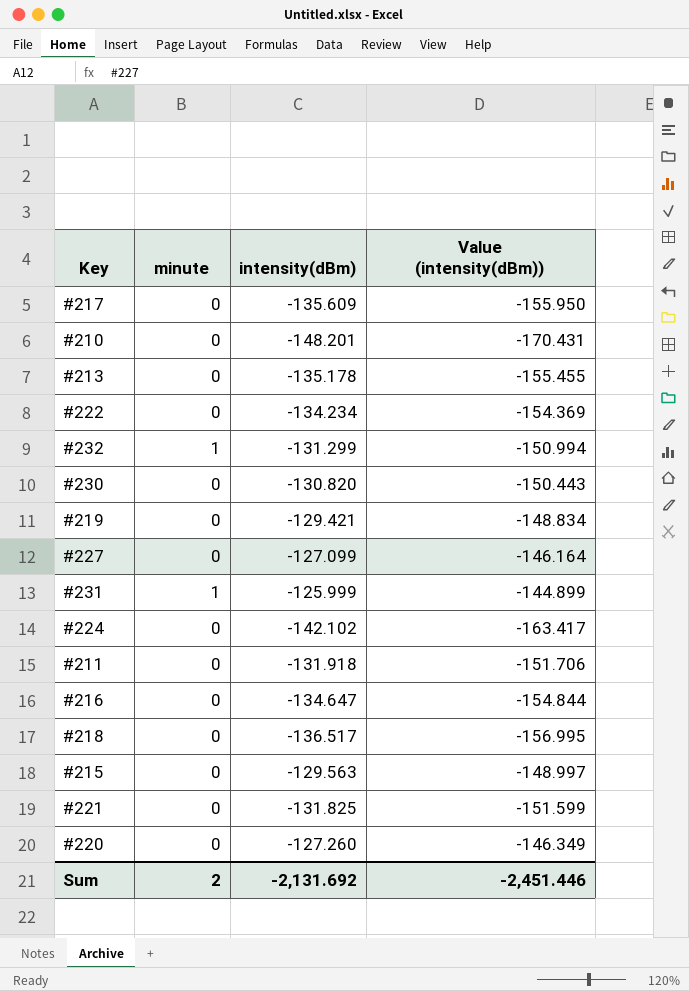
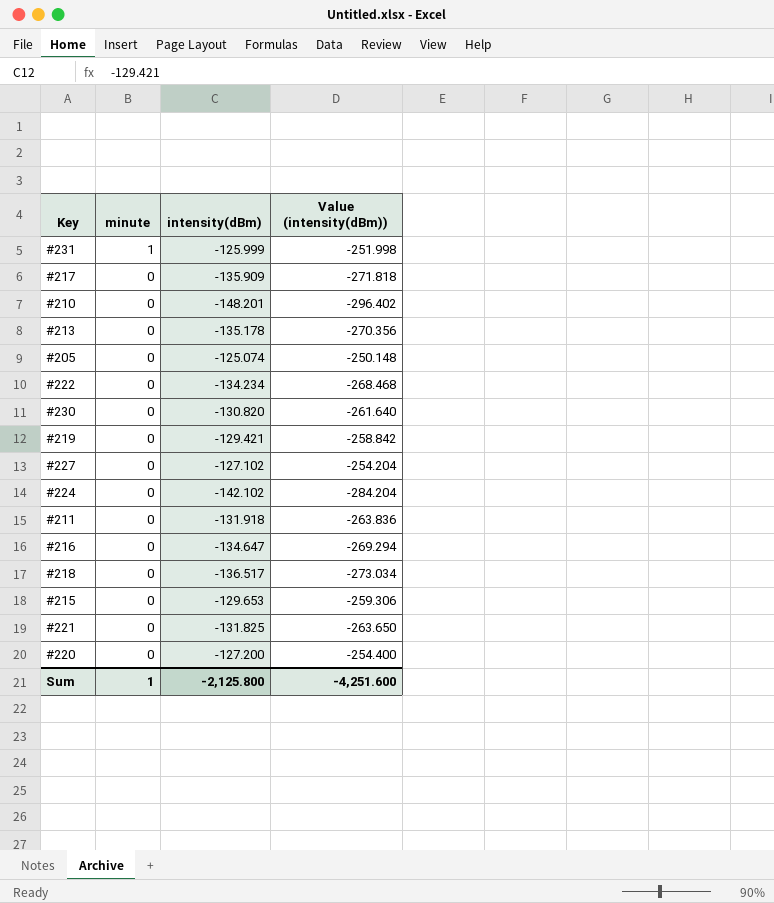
row order: none -> minute descending
column Value (intensity(dBm)) | formula: [intensity(dBm)] * 1.15 -> [intensity(dBm)] * 2
row #232: 1 | -131.299 | -150.994 -> none
#217 | intensity(dBm): -135.609 -> -135.909
row #205: none -> 0 | -125.074 | -250.148
#227 | intensity(dBm): -127.099 -> -127.102
#215 | intensity(dBm): -129.563 -> -129.653
#220 | intensity(dBm): -127.260 -> -127.200
Sum | minute: 2 -> 1
Sum | intensity(dBm): -2,131.692 -> -2,125.800
Sum | Value (intensity(dBm)): -2,451.446 -> -4,251.600

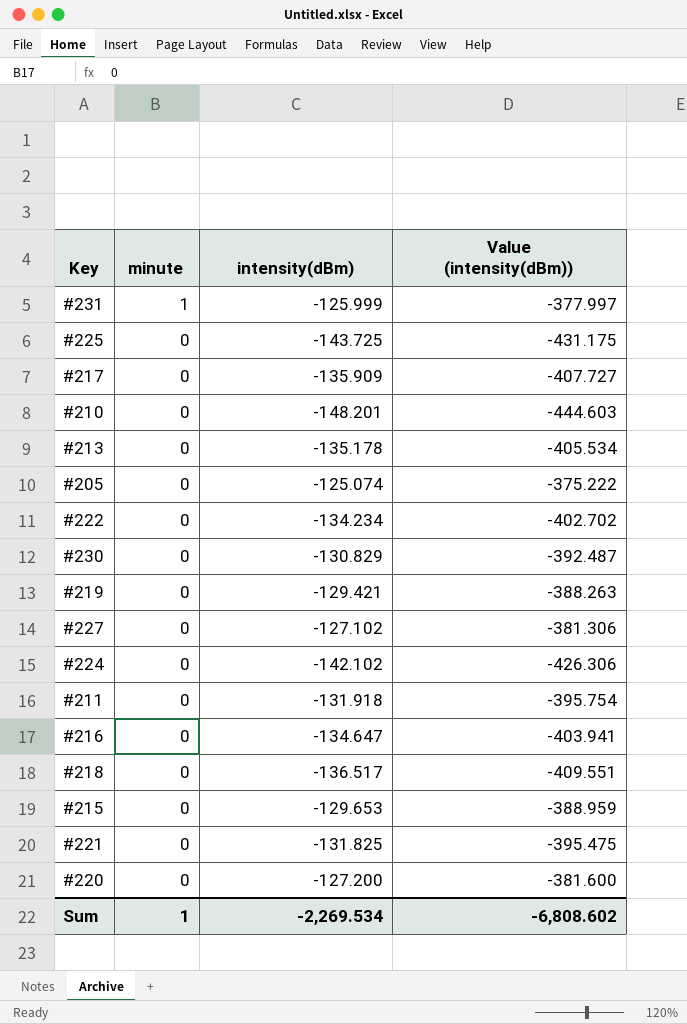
column Value (intensity(dBm)) | formula: [intensity(dBm)] * 2 -> [intensity(dBm)] * 3
row #225: none -> 0 | -143.725 | -431.175
#230 | intensity(dBm): -130.820 -> -130.829
Sum | intensity(dBm): -2,125.800 -> -2,269.534
Sum | Value (intensity(dBm)): -4,251.600 -> -6,808.602

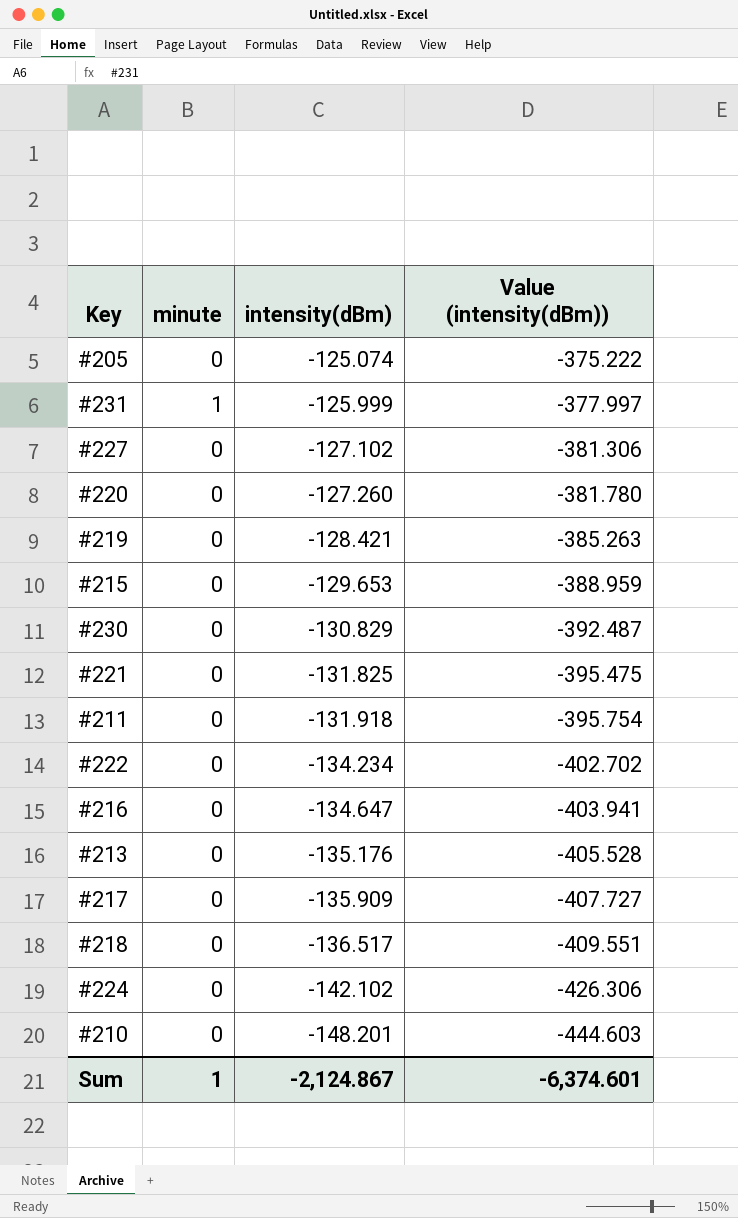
row order: minute descending -> intensity(dBm) descending
row #225: 0 | -143.725 | -431.175 -> none
#220 | intensity(dBm): -127.200 -> -127.260
#220 | Value (intensity(dBm)): -381.600 -> -381.780
#219 | intensity(dBm): -129.421 -> -128.421
#219 | Value (intensity(dBm)): -388.263 -> -385.263
#213 | intensity(dBm): -135.178 -> -135.176
#213 | Value (intensity(dBm)): -405.534 -> -405.528
Sum | intensity(dBm): -2,269.534 -> -2,124.867
Sum | Value (intensity(dBm)): -6,808.602 -> -6,374.601

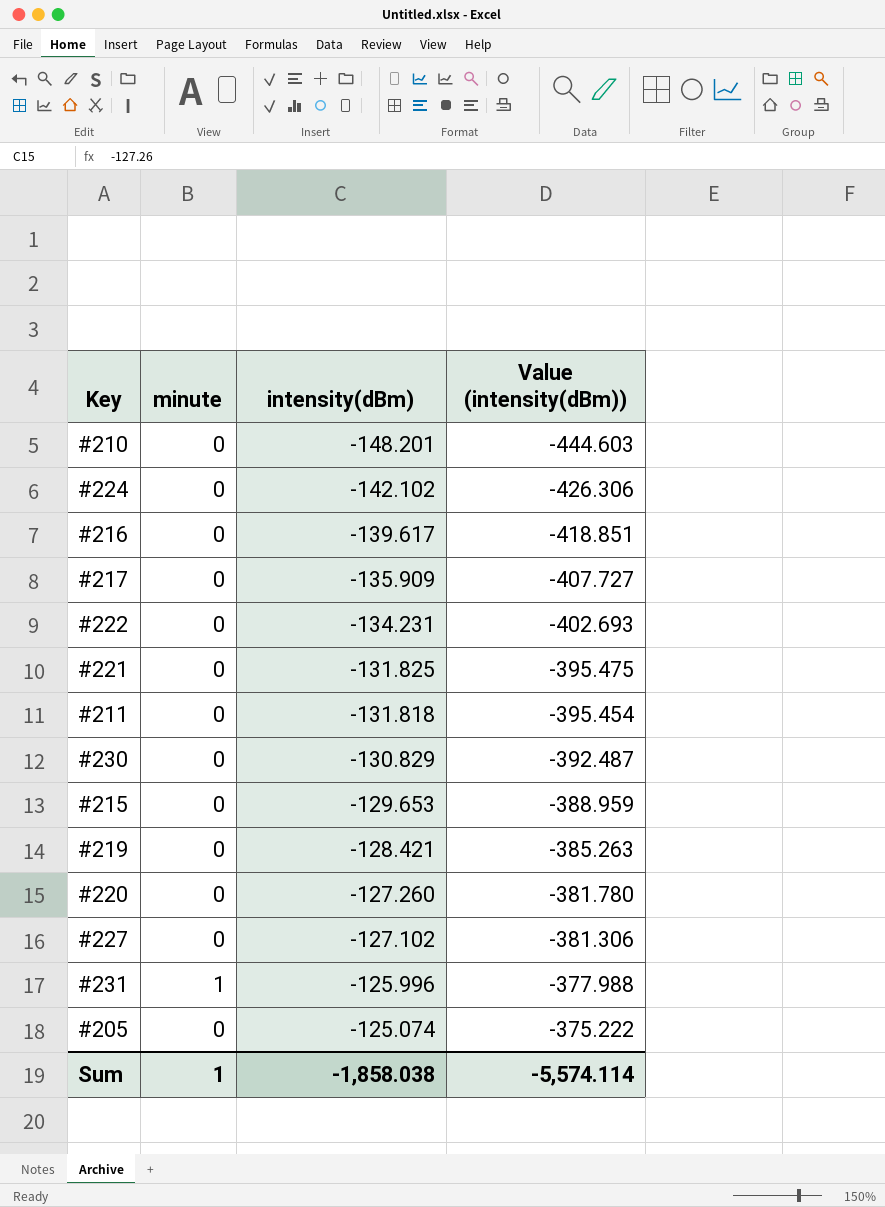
row order: intensity(dBm) descending -> intensity(dBm) ascending
row #213: 0 | -135.176 | -405.528 -> none
row #218: 0 | -136.517 | -409.551 -> none
#216 | intensity(dBm): -134.647 -> -139.617
#216 | Value (intensity(dBm)): -403.941 -> -418.851
#222 | intensity(dBm): -134.234 -> -134.231
#222 | Value (intensity(dBm)): -402.702 -> -402.693
#211 | intensity(dBm): -131.918 -> -131.818
#211 | Value (intensity(dBm)): -395.754 -> -395.454
#231 | intensity(dBm): -125.999 -> -125.996
#231 | Value (intensity(dBm)): -377.997 -> -377.988
Sum | intensity(dBm): -2,124.867 -> -1,858.038
Sum | Value (intensity(dBm)): -6,374.601 -> -5,574.114

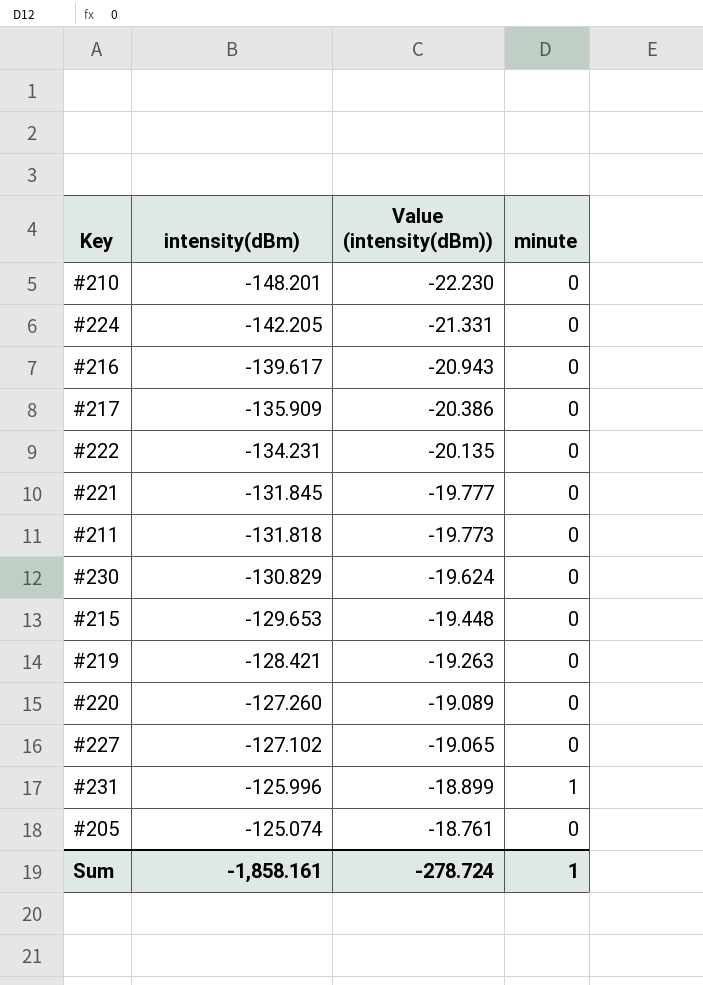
column Value (intensity(dBm)) | formula: [intensity(dBm)] * 3 -> [intensity(dBm)] * 0.15
column minute | position: 2 -> 4
#224 | intensity(dBm): -142.102 -> -142.205
#221 | intensity(dBm): -131.825 -> -131.845
Sum | intensity(dBm): -1,858.038 -> -1,858.161
Sum | Value (intensity(dBm)): -5,574.114 -> -278.724

